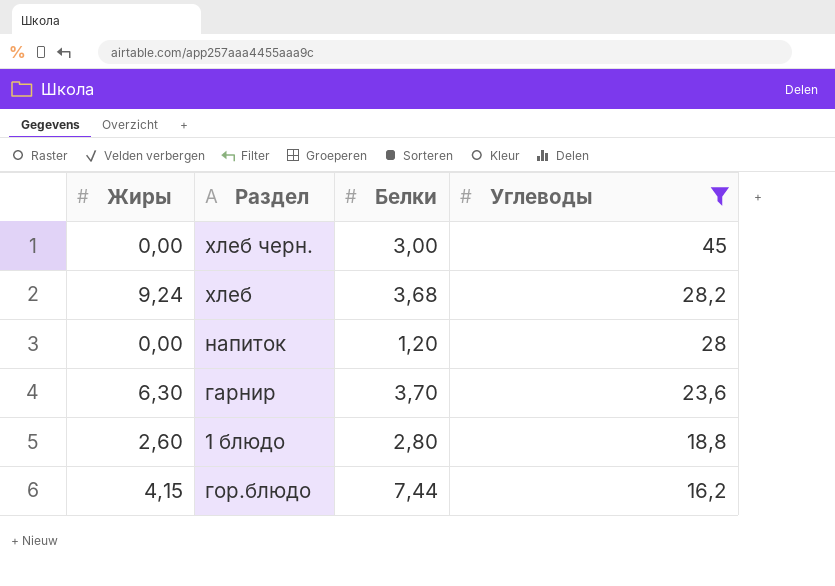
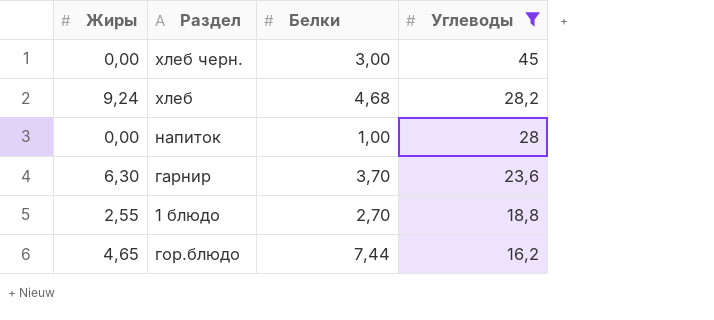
хлеб | Белки: 3,68 -> 4,68
напиток | Белки: 1,20 -> 1,00
1 блюдо | Жиры: 2,60 -> 2,55
1 блюдо | Белки: 2,80 -> 2,70
гор.блюдо | Жиры: 4,15 -> 4,65

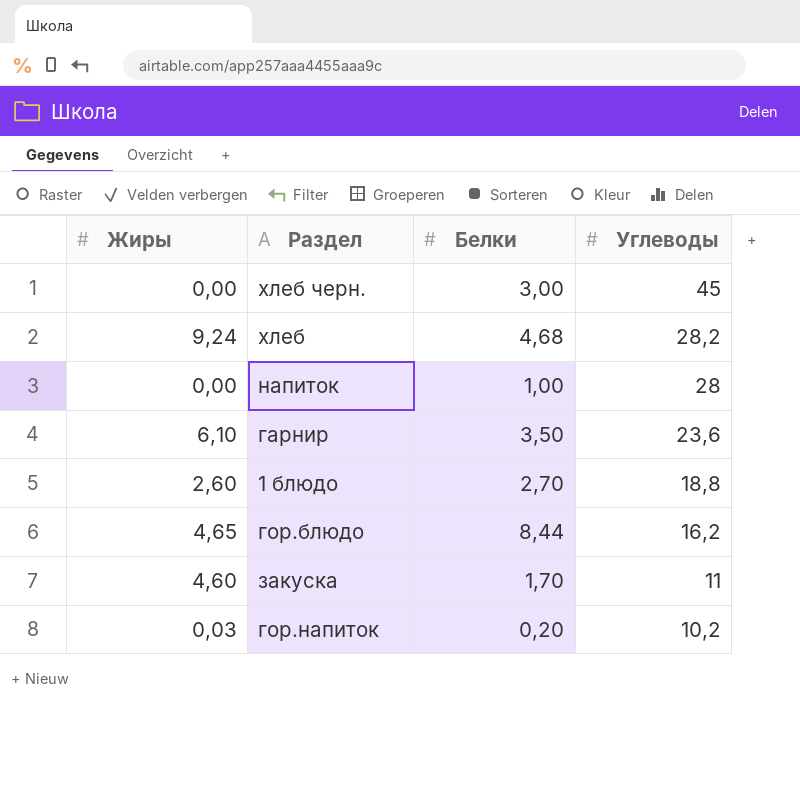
filter: Углеводы >= 16,2 -> none
гарнир | Жиры: 6,30 -> 6,10
гарнир | Белки: 3,70 -> 3,50
1 блюдо | Жиры: 2,55 -> 2,60
гор.блюдо | Белки: 7,44 -> 8,44

